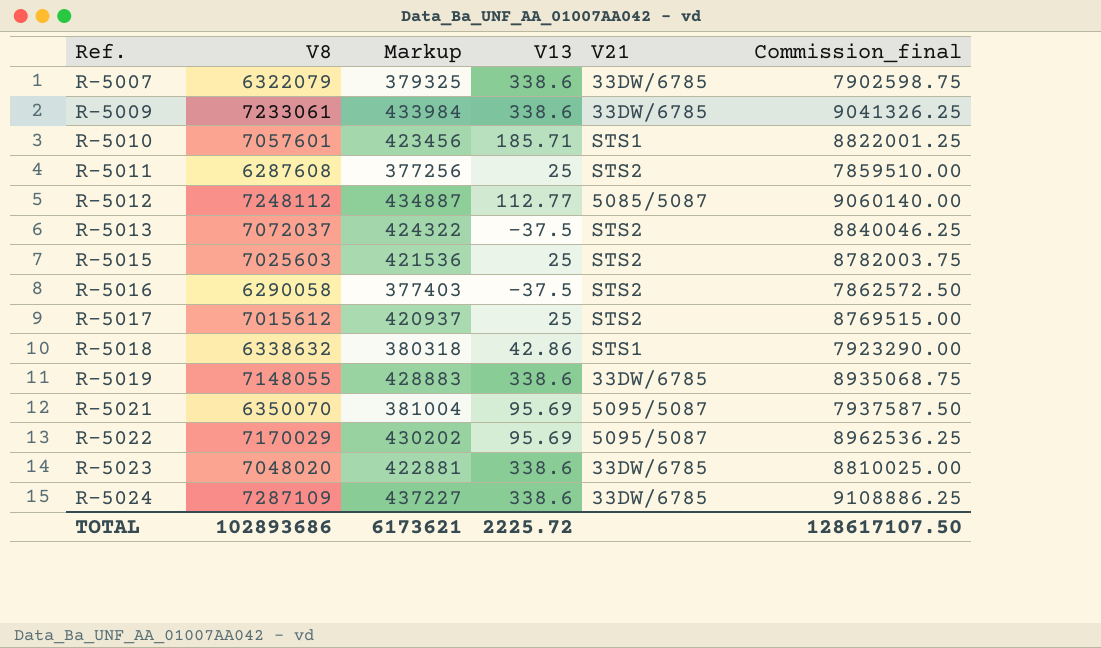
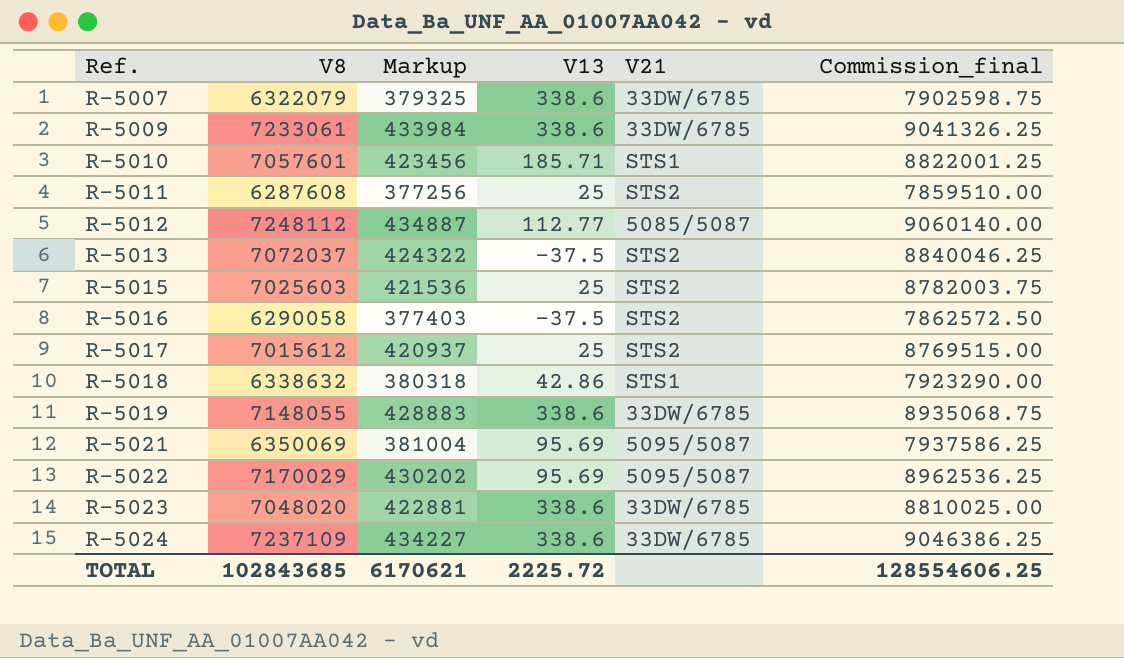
R-5021 | V8: 6350070 -> 6350069
R-5021 | Commission_final: 7937587.50 -> 7937586.25
R-5024 | V8: 7287109 -> 7237109
R-5024 | Markup: 437227 -> 434227
R-5024 | Commission_final: 9108886.25 -> 9046386.25
TOTAL | V8: 102893686 -> 102843685
TOTAL | Markup: 6173621 -> 6170621
TOTAL | Commission_final: 128617107.50 -> 128554606.25

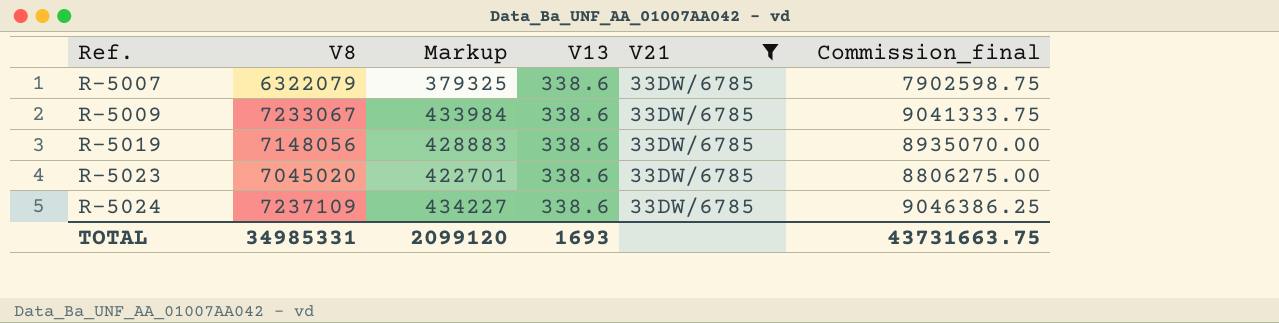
filter: none -> V21 = 33DW/6785
R-5009 | V8: 7233061 -> 7233067
R-5009 | Commission_final: 9041326.25 -> 9041333.75
R-5019 | V8: 7148055 -> 7148056
R-5019 | Commission_final: 8935068.75 -> 8935070.00
R-5023 | V8: 7048020 -> 7045020
R-5023 | Markup: 422881 -> 422701
R-5023 | Commission_final: 8810025.00 -> 8806275.00
TOTAL | V8: 102843685 -> 34985331
TOTAL | Markup: 6170621 -> 2099120
TOTAL | V13: 2225.72 -> 1693
TOTAL | Commission_final: 128554606.25 -> 43731663.75

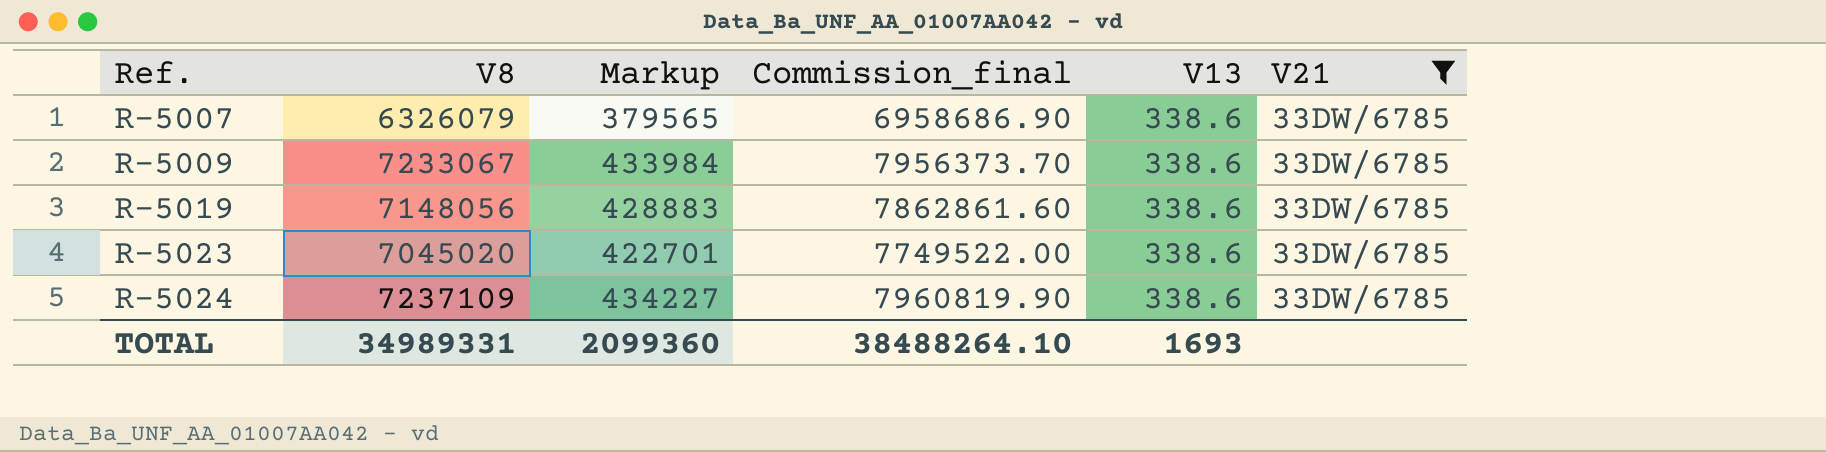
column Commission_final | formula: [V8] * 1.25 -> [V8] * 1.1
column Commission_final | position: 6 -> 4
R-5007 | V8: 6322079 -> 6326079
R-5007 | Markup: 379325 -> 379565
TOTAL | V8: 34985331 -> 34989331
TOTAL | Markup: 2099120 -> 2099360
TOTAL | Commission_final: 43731663.75 -> 38488264.10

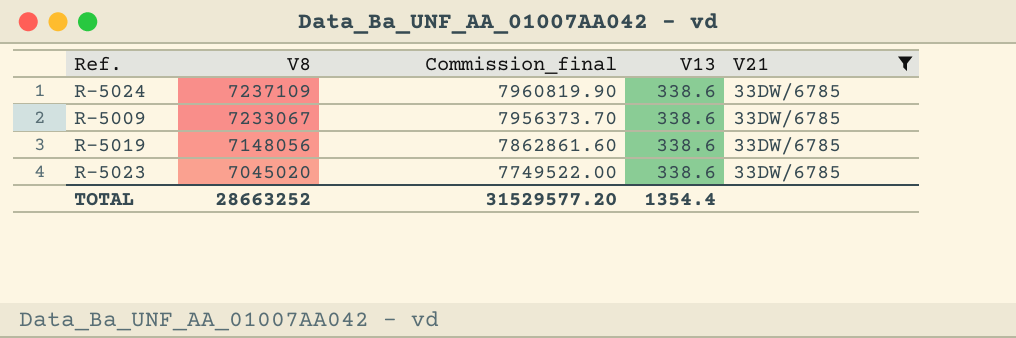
row order: Ref. ascending -> V8 descending
column Markup | formula: [V8] * 0.06 -> none
row R-5007: 6326079 | 379565 | 6958686.90 | 338.6 | 33DW/6785 -> none
TOTAL | V8: 34989331 -> 28663252
TOTAL | Commission_final: 38488264.10 -> 31529577.20
TOTAL | V13: 1693 -> 1354.4

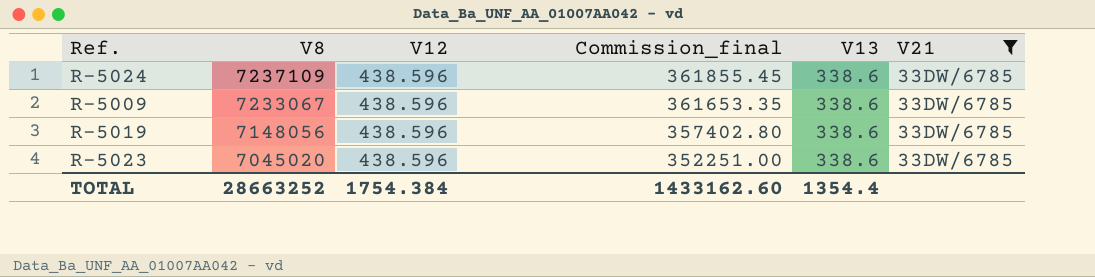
column V12 | position: none -> 3
column Commission_final | formula: [V8] * 1.1 -> [V8] * 0.05
TOTAL | Commission_final: 31529577.20 -> 1433162.60

